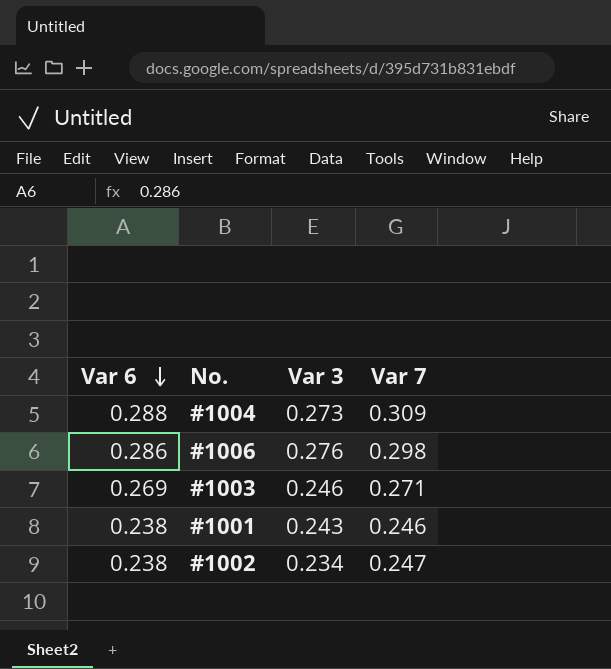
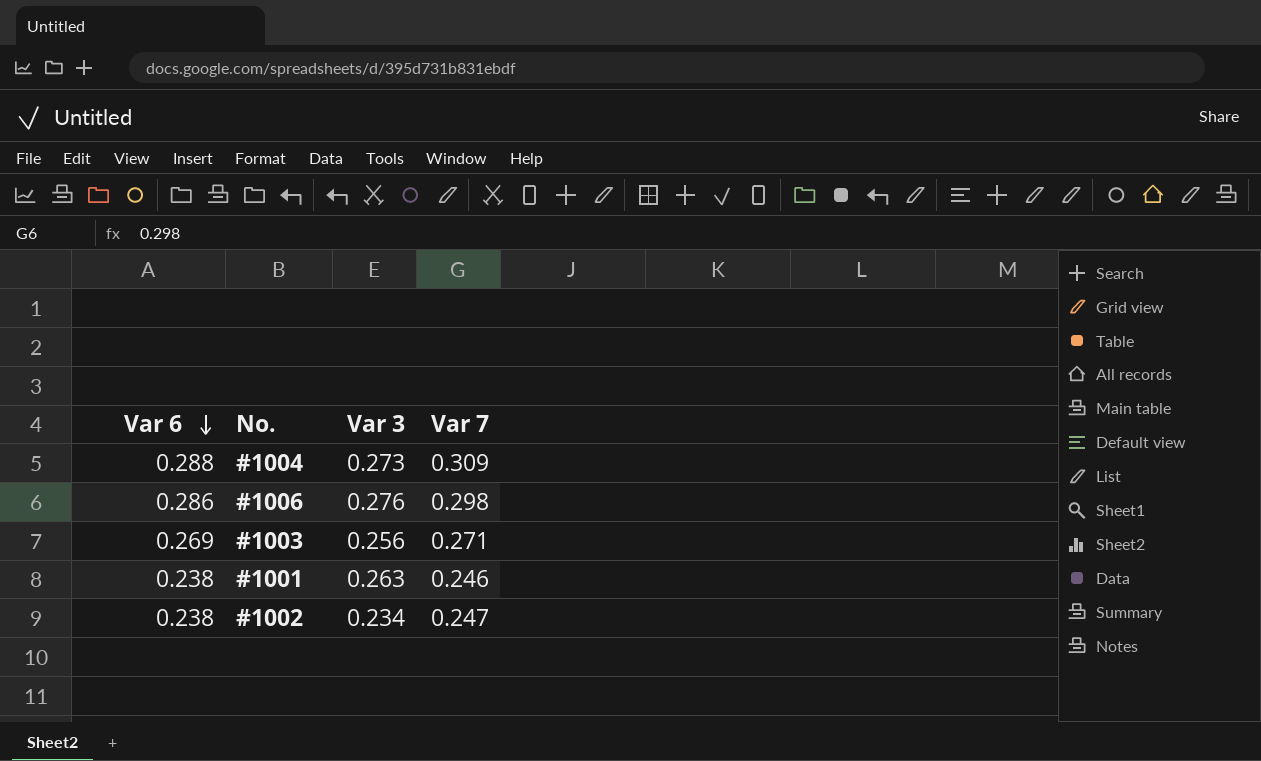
#1003 | Var 3: 0.246 -> 0.256
#1001 | Var 3: 0.243 -> 0.263

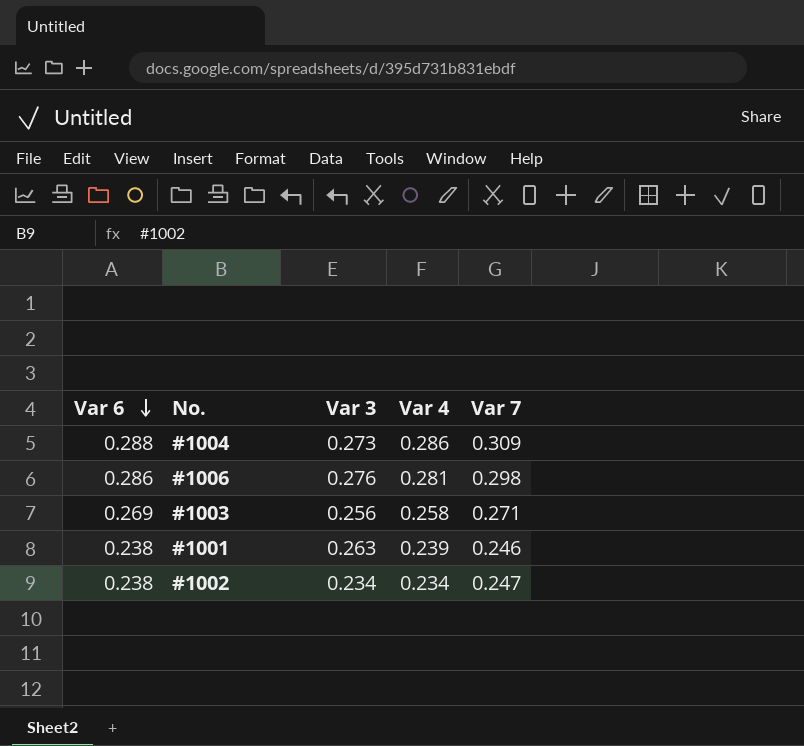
column Var 4 | position: none -> 4

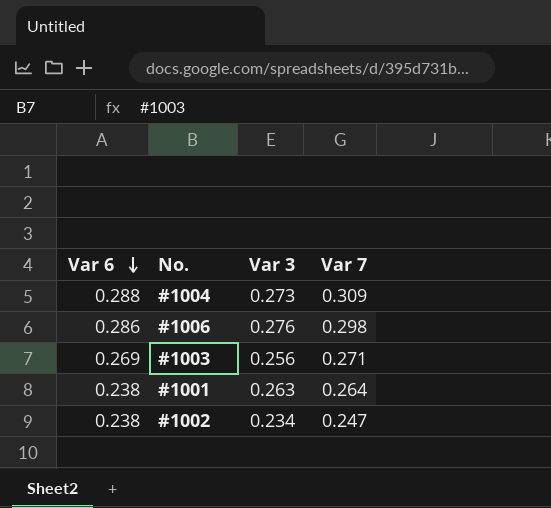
column Var 4 | position: 4 -> none
#1001 | Var 7: 0.246 -> 0.264

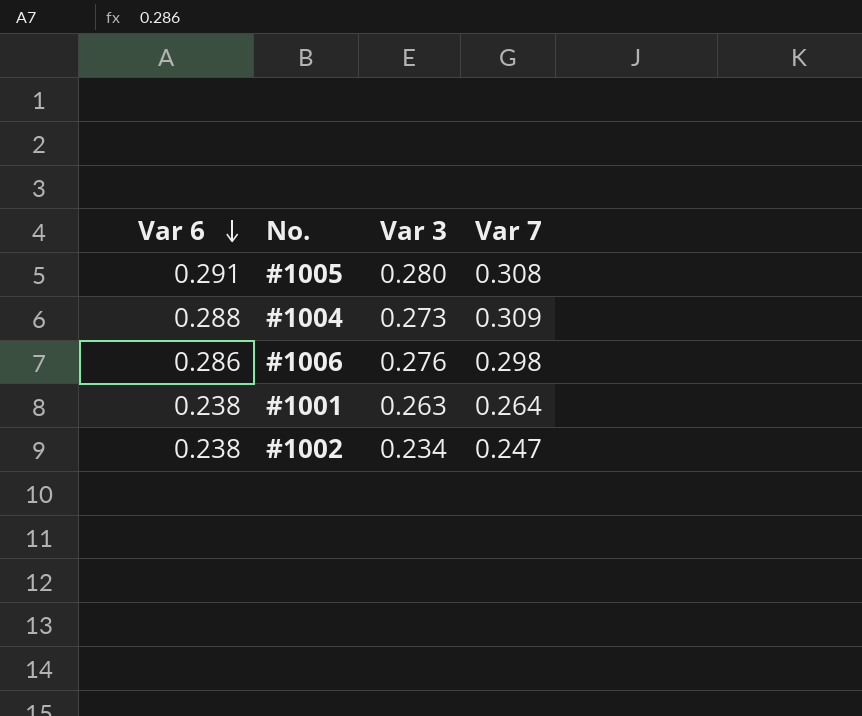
row #1003: 0.269 | 0.256 | 0.271 -> none
row #1005: none -> 0.291 | 0.280 | 0.308

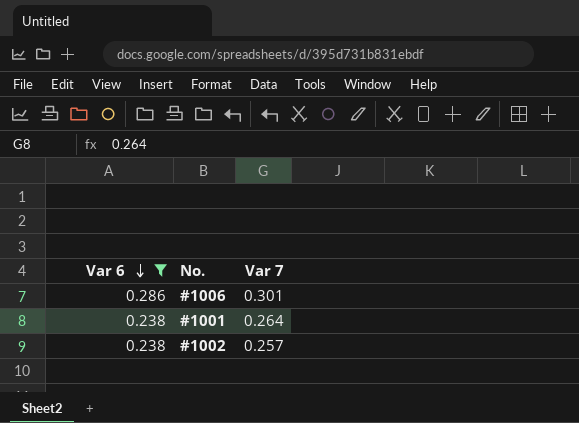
filter: none -> Var 6 <= 0.286
column Var 3 | position: 3 -> none
#1006 | Var 7: 0.298 -> 0.301
#1002 | Var 7: 0.247 -> 0.257

